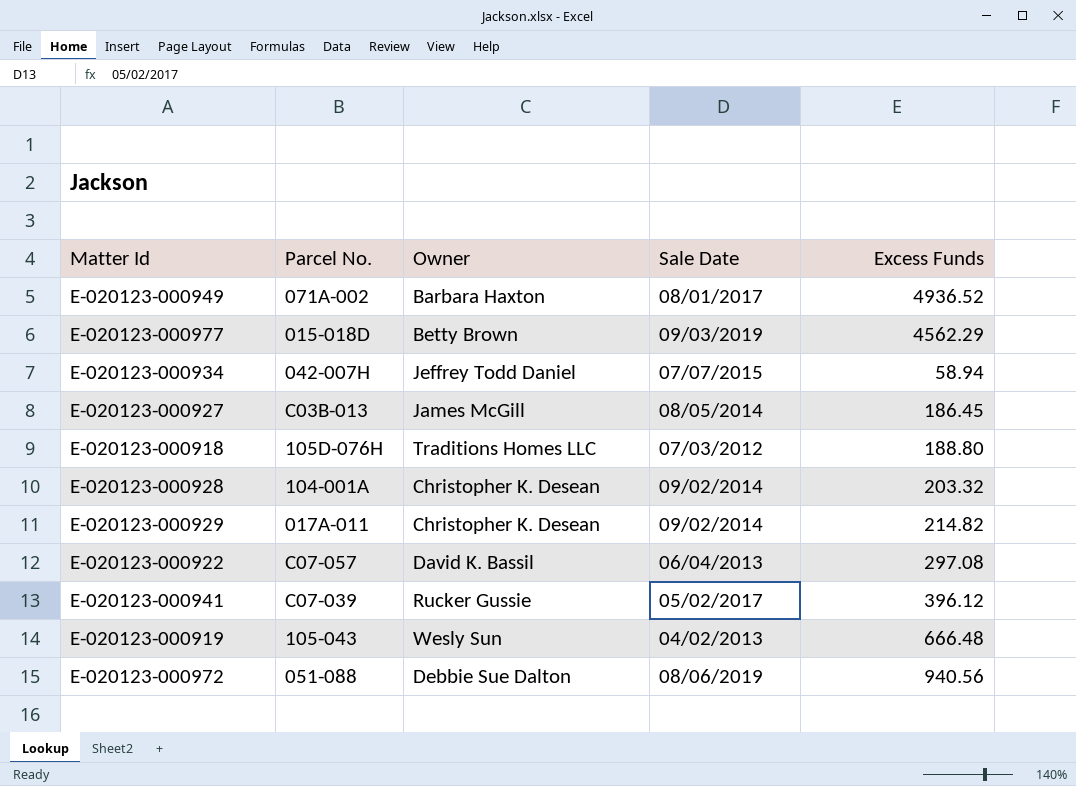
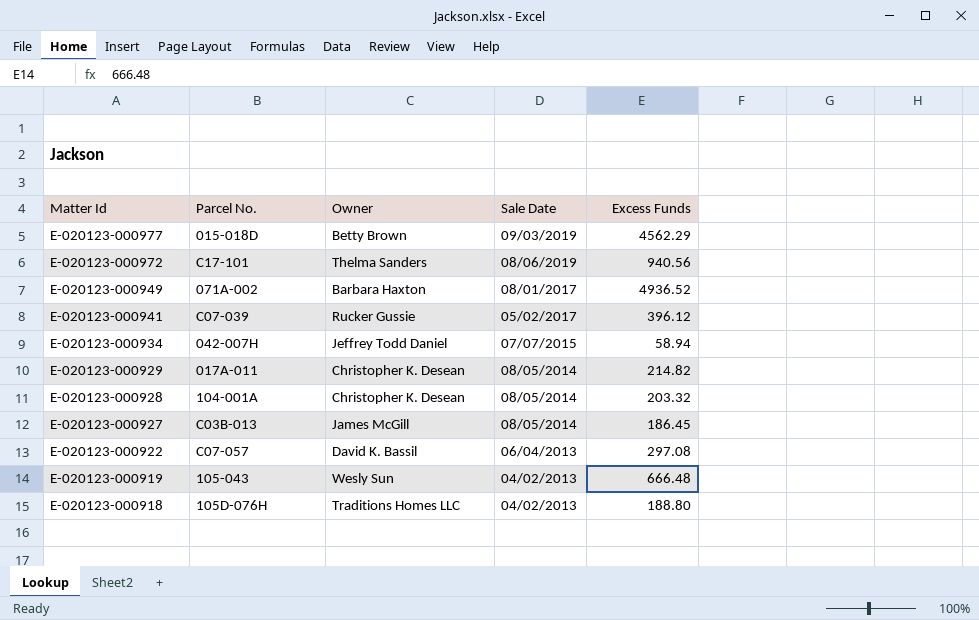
row order: none -> Matter Id descending
E-020123-000972 | Parcel No.: 051-088 -> C17-101
E-020123-000972 | Owner: Debbie Sue Dalton -> Thelma Sanders
E-020123-000929 | Sale Date: 09/02/2014 -> 08/05/2014
E-020123-000928 | Sale Date: 09/02/2014 -> 08/05/2014
E-020123-000918 | Sale Date: 07/03/2012 -> 04/02/2013

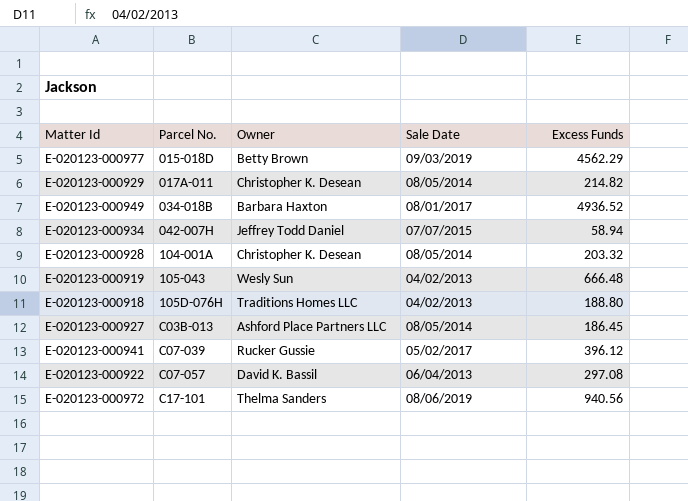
row order: Matter Id descending -> Parcel No. ascending
E-020123-000949 | Parcel No.: 071A-002 -> 034-018B
E-020123-000927 | Owner: James McGill -> Ashford Place Partners LLC

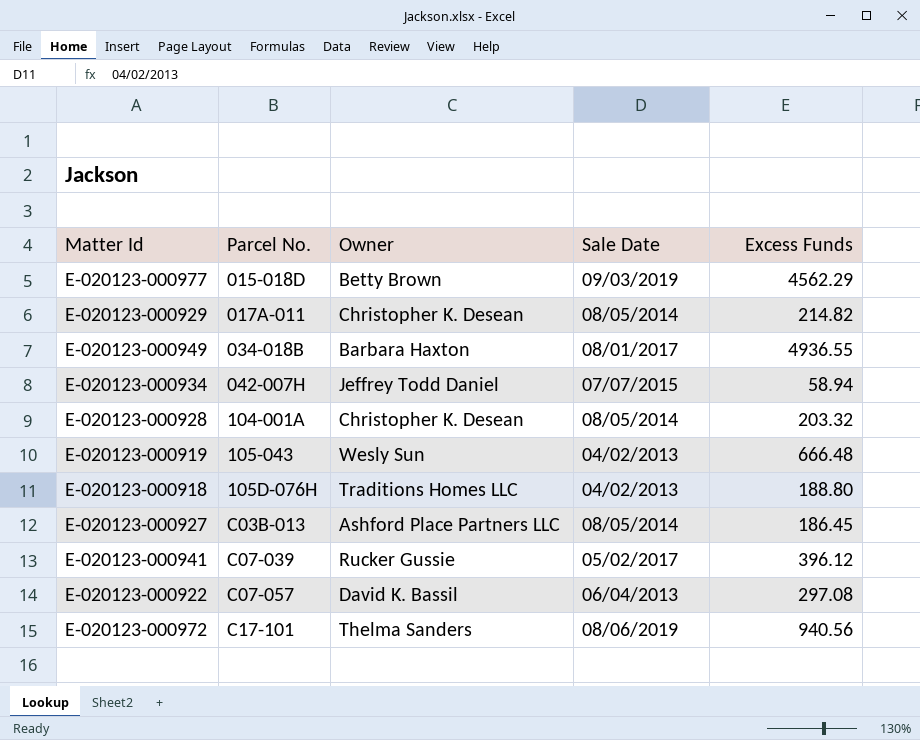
E-020123-000949 | Excess Funds: 4936.52 -> 4936.55

